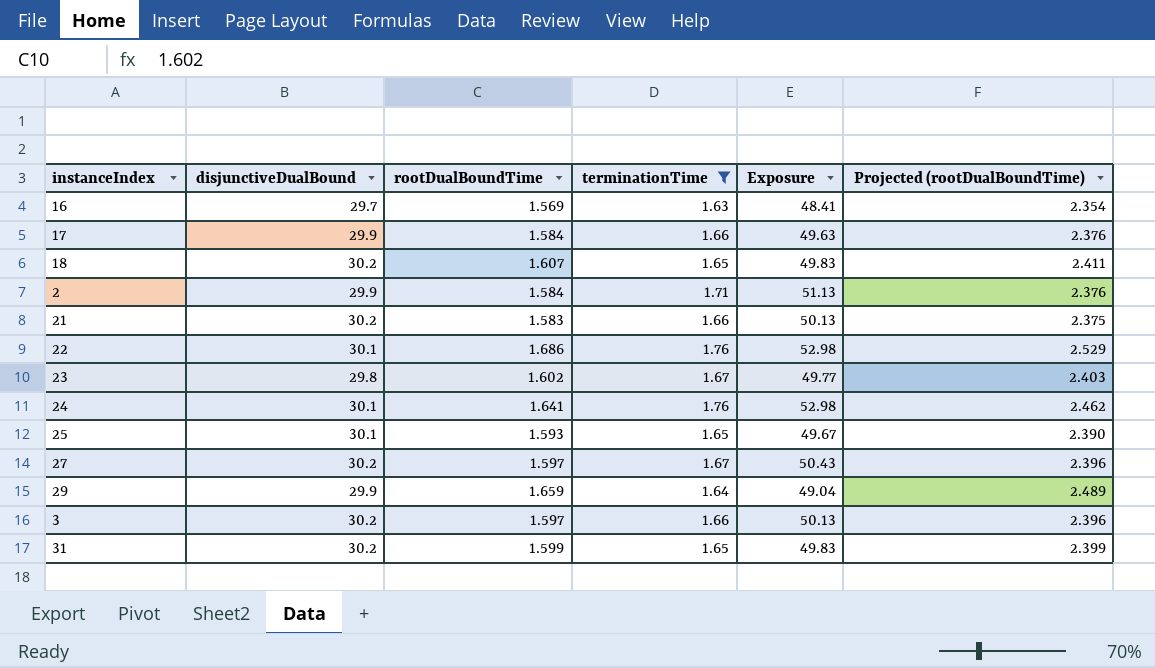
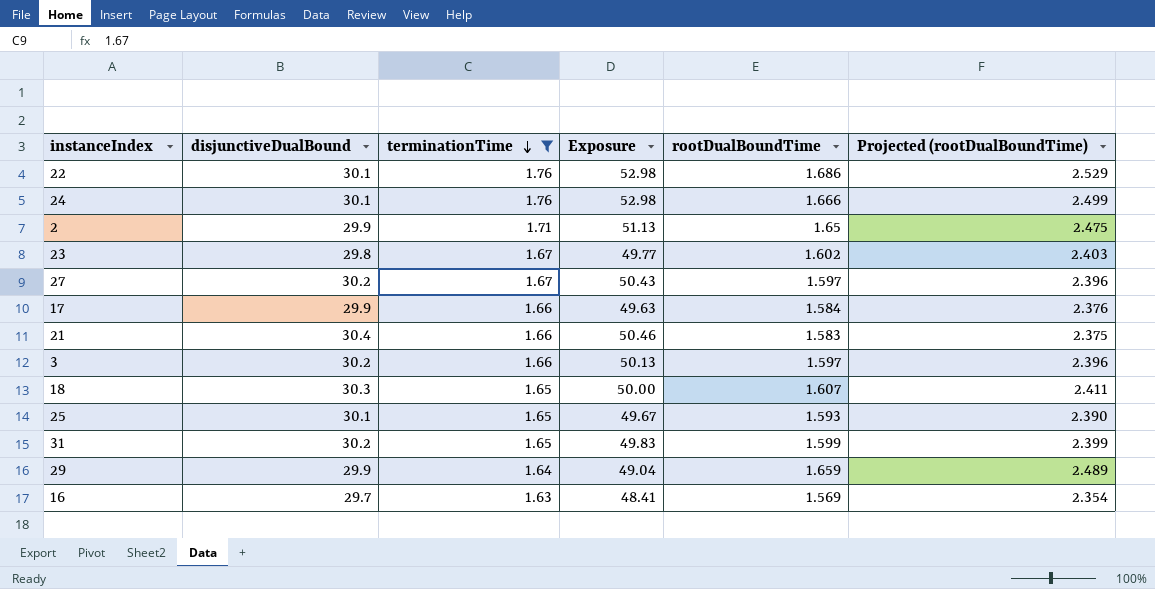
row order: none -> terminationTime descending
column rootDualBoundTime | position: 3 -> 5
24 | rootDualBoundTime: 1.641 -> 1.666
24 | Projected (rootDualBoundTime): 2.462 -> 2.499
2 | rootDualBoundTime: 1.584 -> 1.65
2 | Projected (rootDualBoundTime): 2.376 -> 2.475
21 | disjunctiveDualBound: 30.2 -> 30.4
21 | Exposure: 50.13 -> 50.46
18 | disjunctiveDualBound: 30.2 -> 30.3
18 | Exposure: 49.83 -> 50.00

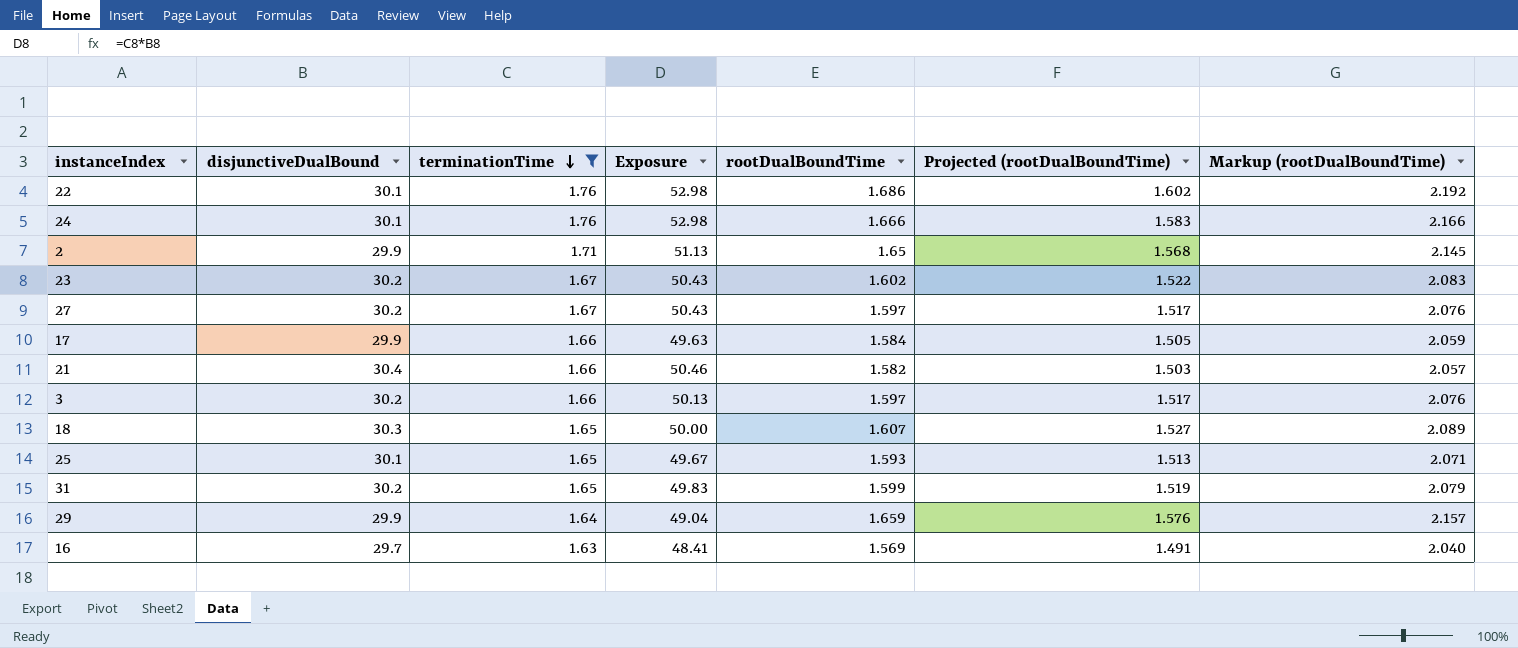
column Projected (rootDualBoundTime) | formula: [rootDualBoundTime] * 1.5 -> [rootDualBoundTime] * 0.95
column Markup (rootDualBoundTime) | formula: none -> [rootDualBoundTime] * 1.3
23 | disjunctiveDualBound: 29.8 -> 30.2
23 | Exposure: 49.77 -> 50.43
21 | rootDualBoundTime: 1.583 -> 1.582

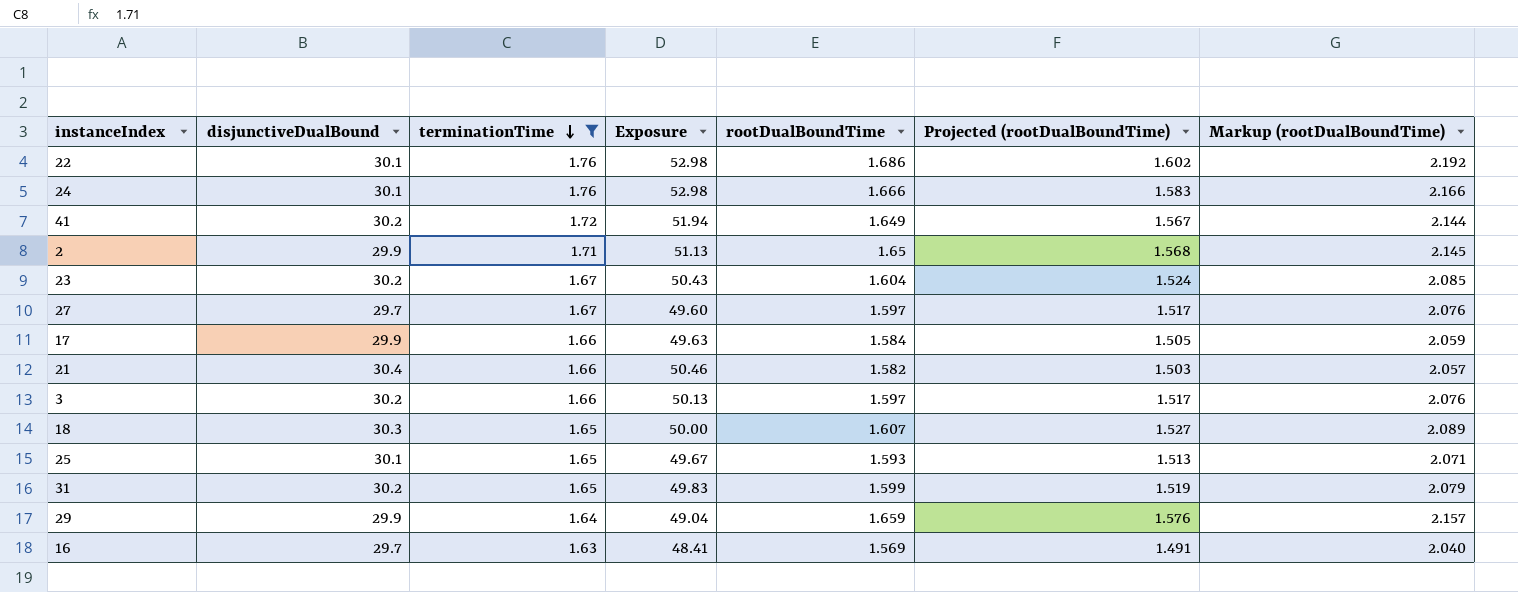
row 41: none -> 30.2 | 1.72 | 51.94 | 1.649 | 1.567 | 2.144
23 | rootDualBoundTime: 1.602 -> 1.604
23 | Projected (rootDualBoundTime): 1.522 -> 1.524
23 | Markup (rootDualBoundTime): 2.083 -> 2.085
27 | disjunctiveDualBound: 30.2 -> 29.7
27 | Exposure: 50.43 -> 49.60

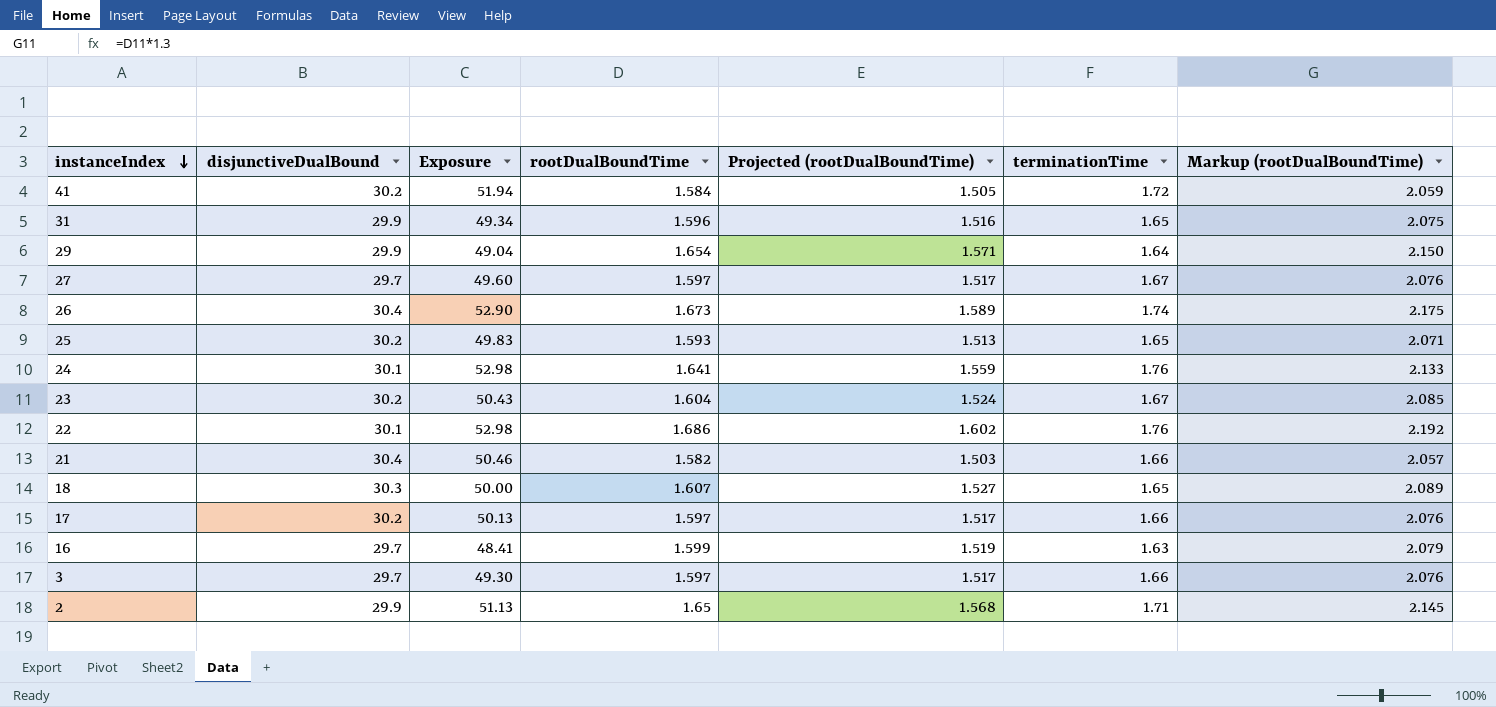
filter: terminationTime != 1.74 -> none
row order: terminationTime descending -> instanceIndex descending
column terminationTime | position: 3 -> 6
41 | rootDualBoundTime: 1.649 -> 1.584
41 | Projected (rootDualBoundTime): 1.567 -> 1.505
41 | Markup (rootDualBoundTime): 2.144 -> 2.059
31 | disjunctiveDualBound: 30.2 -> 29.9
31 | Exposure: 49.83 -> 49.34
31 | rootDualBoundTime: 1.599 -> 1.596
31 | Projected (rootDualBoundTime): 1.519 -> 1.516
31 | Markup (rootDualBoundTime): 2.079 -> 2.075
29 | rootDualBoundTime: 1.659 -> 1.654
29 | Projected (rootDualBoundTime): 1.576 -> 1.571
29 | Markup (rootDualBoundTime): 2.157 -> 2.150
25 | disjunctiveDualBound: 30.1 -> 30.2
25 | Exposure: 49.67 -> 49.83
24 | rootDualBoundTime: 1.666 -> 1.641
24 | Projected (rootDualBoundTime): 1.583 -> 1.559
24 | Markup (rootDualBoundTime): 2.166 -> 2.133
17 | disjunctiveDualBound: 29.9 -> 30.2
17 | Exposure: 49.63 -> 50.13
17 | rootDualBoundTime: 1.584 -> 1.597
17 | Projected (rootDualBoundTime): 1.505 -> 1.517
17 | Markup (rootDualBoundTime): 2.059 -> 2.076
16 | rootDualBoundTime: 1.569 -> 1.599
16 | Projected (rootDualBoundTime): 1.491 -> 1.519
16 | Markup (rootDualBoundTime): 2.040 -> 2.079
3 | disjunctiveDualBound: 30.2 -> 29.7
3 | Exposure: 50.13 -> 49.30

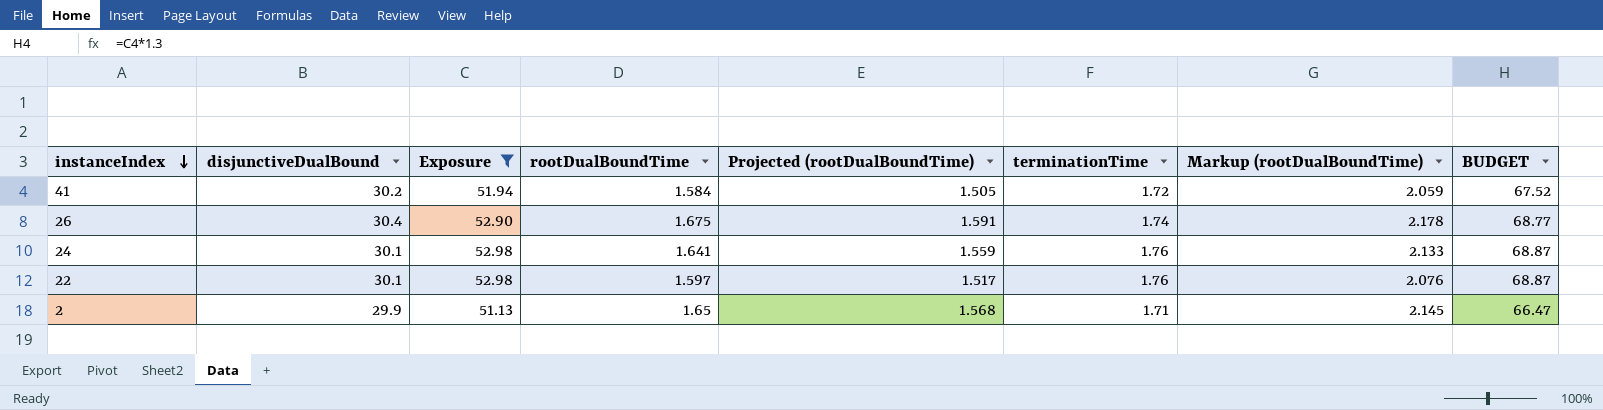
filter: none -> Exposure >= 51.13
column BUDGET | formula: none -> [Exposure] * 1.3
26 | rootDualBoundTime: 1.673 -> 1.675
26 | Projected (rootDualBoundTime): 1.589 -> 1.591
26 | Markup (rootDualBoundTime): 2.175 -> 2.178
22 | rootDualBoundTime: 1.686 -> 1.597
22 | Projected (rootDualBoundTime): 1.602 -> 1.517
22 | Markup (rootDualBoundTime): 2.192 -> 2.076

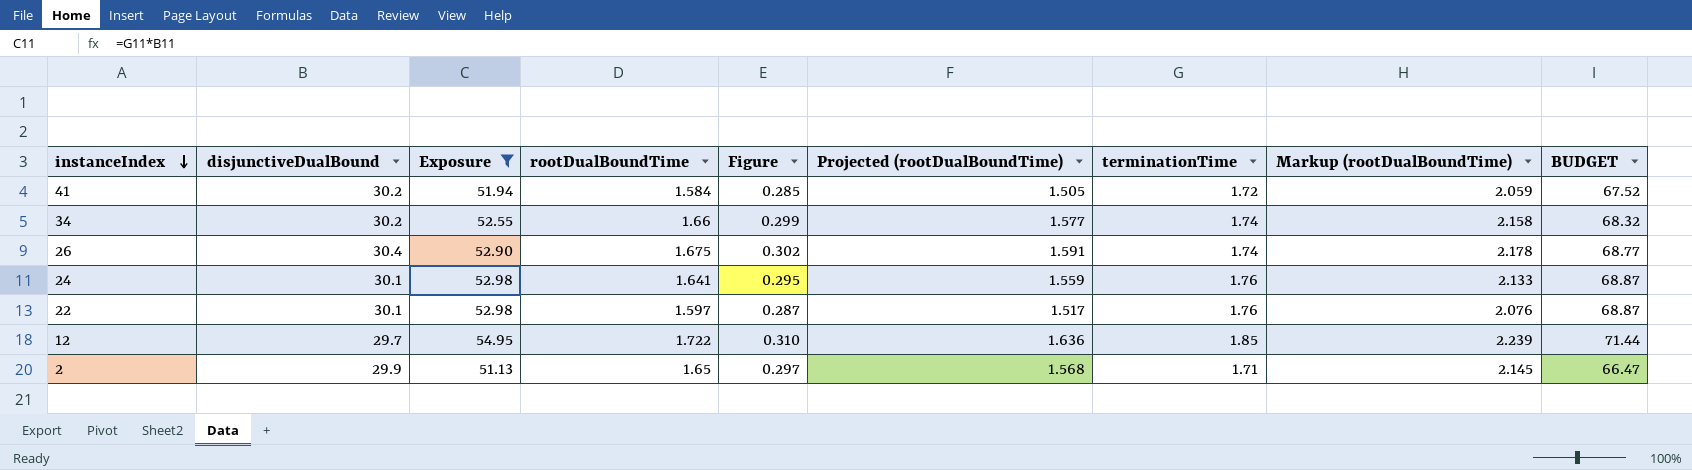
column Figure | formula: none -> [rootDualBoundTime] * 0.18
row 34: none -> 30.2 | 52.55 | 1.66 | 0.299 | 1.577 | 1.74 | 2.158 | 68.32
row 12: none -> 29.7 | 54.95 | 1.722 | 0.310 | 1.636 | 1.85 | 2.239 | 71.44

